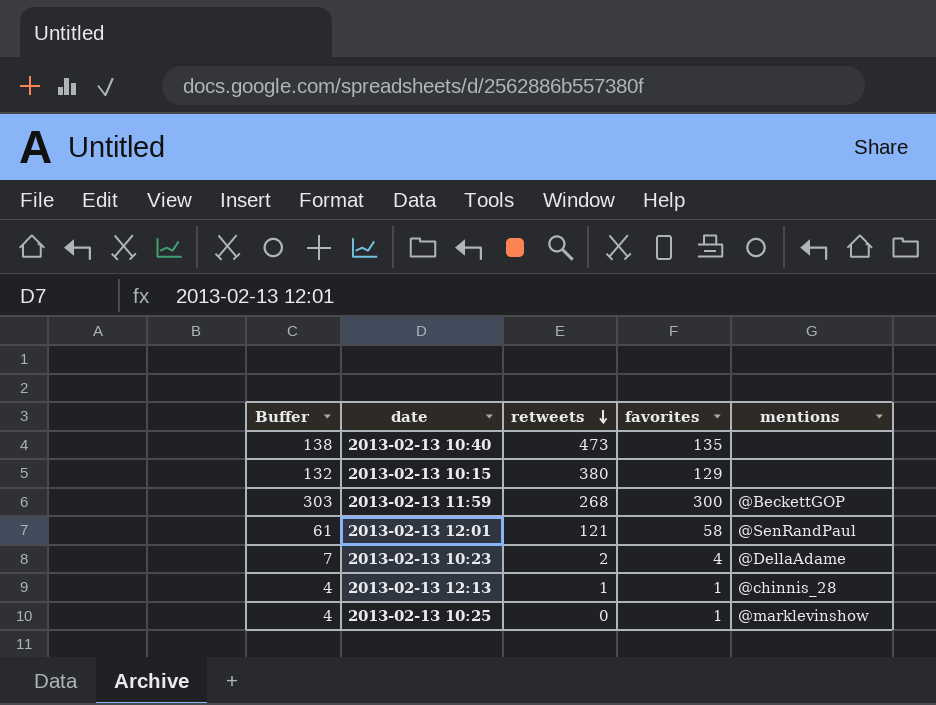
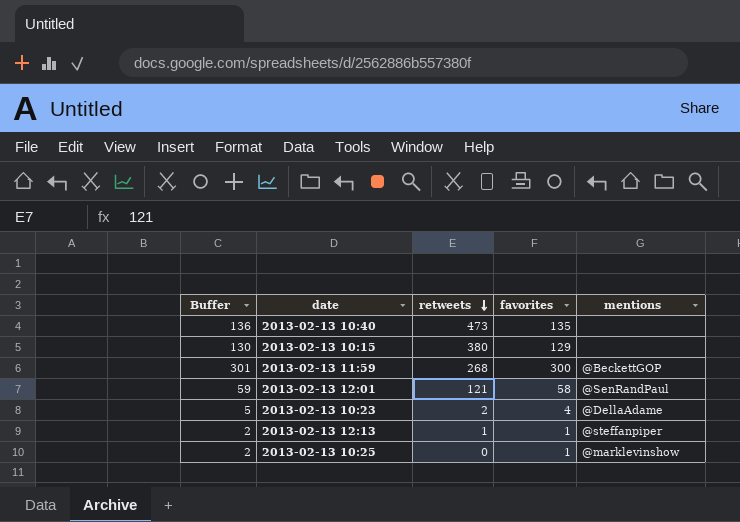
column Buffer | formula: [favorites] + 3 -> [favorites] + 1
2013-02-13 12:13 | mentions: @chinnis_28 -> @steffanpiper

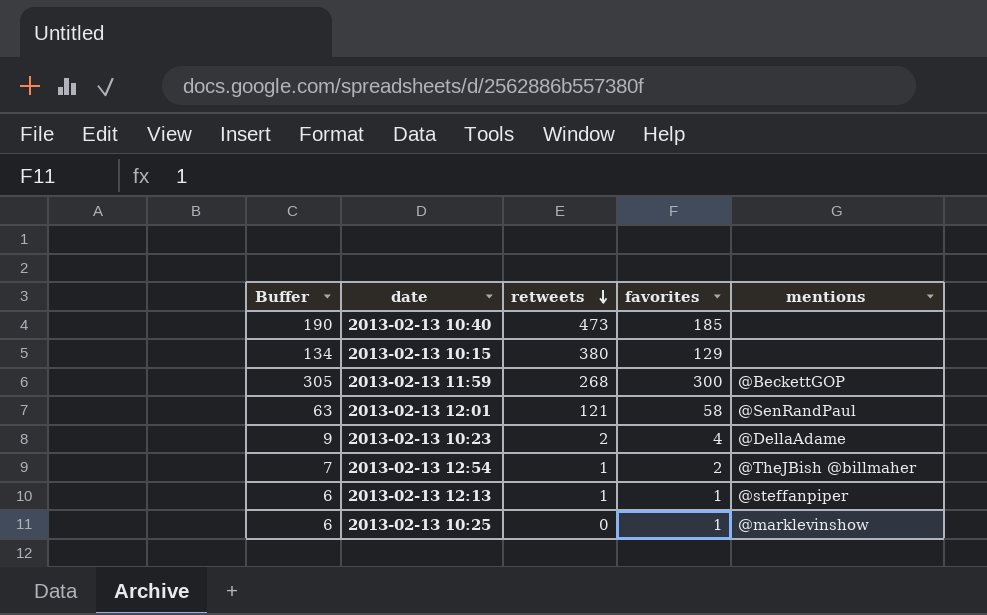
column Buffer | formula: [favorites] + 1 -> [favorites] + 5
2013-02-13 10:40 | favorites: 135 -> 185
row 2013-02-13 12:54: none -> 7 | 1 | 2 | @TheJBish @billmaher

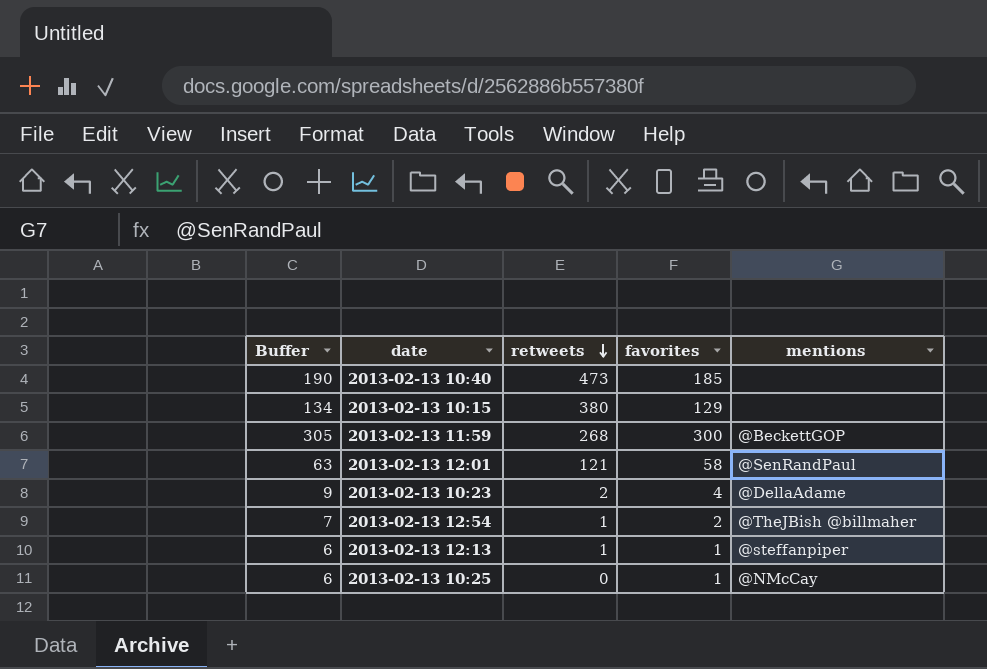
2013-02-13 10:25 | mentions: @marklevinshow -> @NMcCay

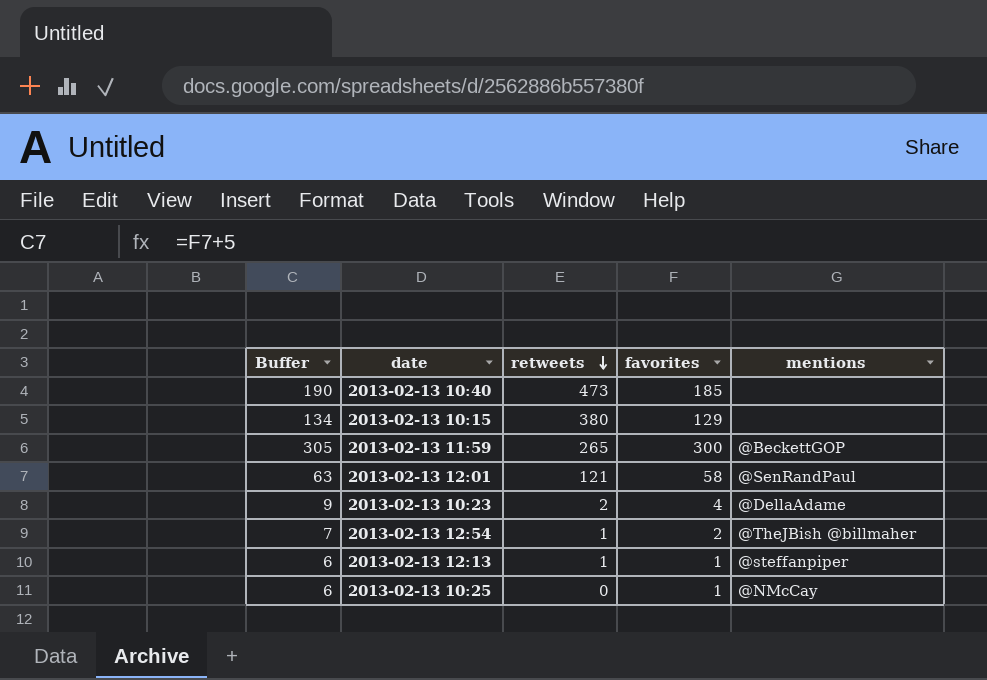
2013-02-13 11:59 | retweets: 268 -> 265

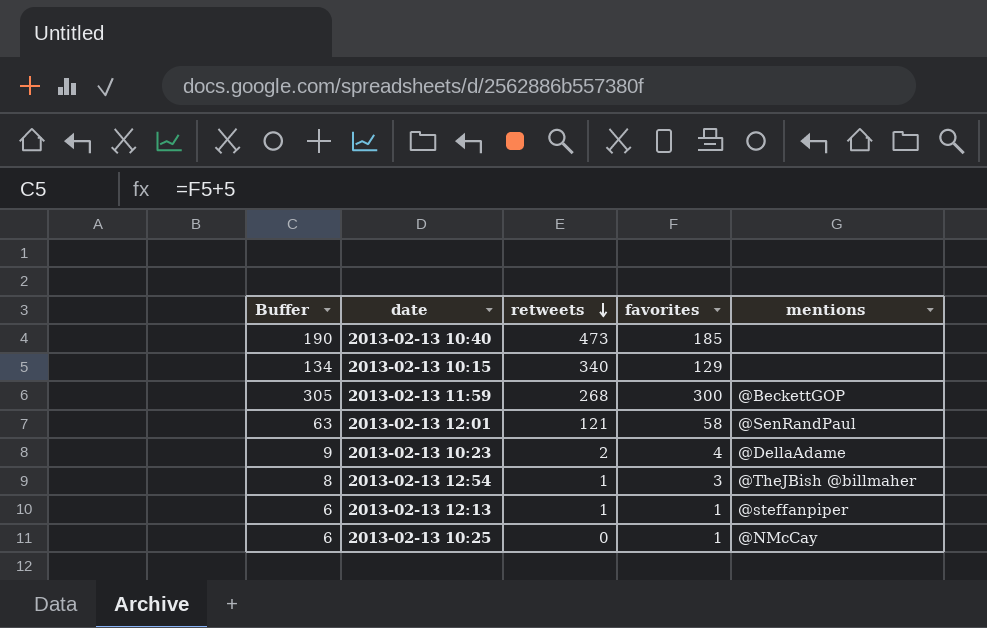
2013-02-13 10:15 | retweets: 380 -> 340
2013-02-13 11:59 | retweets: 265 -> 268
2013-02-13 12:54 | Buffer: 7 -> 8
2013-02-13 12:54 | favorites: 2 -> 3

